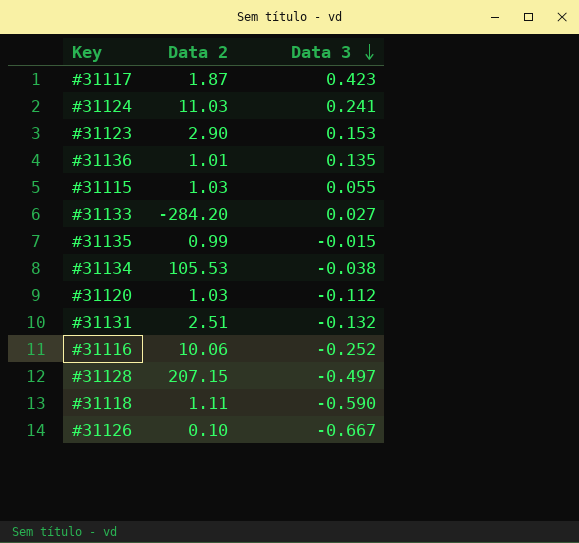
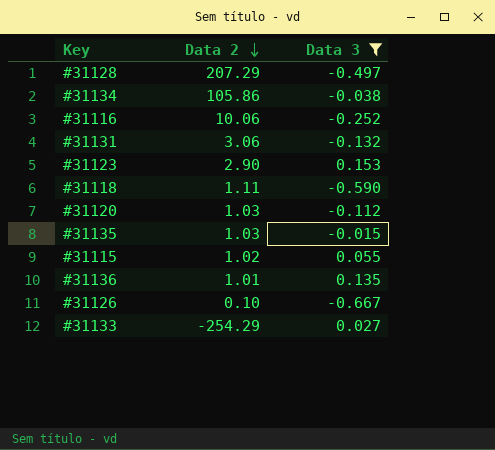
filter: none -> Data 3 <= 0.153
row order: Data 3 descending -> Data 2 descending
#31128 | Data 2: 207.15 -> 207.29
#31134 | Data 2: 105.53 -> 105.86
#31131 | Data 2: 2.51 -> 3.06
#31135 | Data 2: 0.99 -> 1.03
#31115 | Data 2: 1.03 -> 1.02
#31133 | Data 2: -284.20 -> -254.29

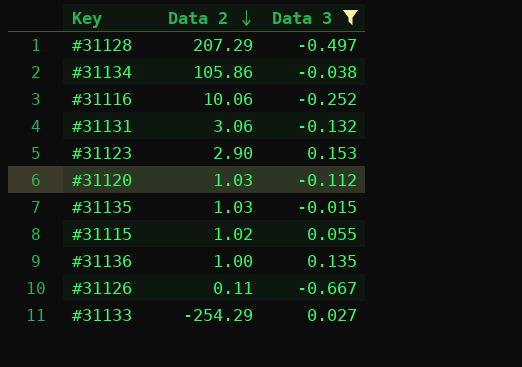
row #31118: 1.11 | -0.590 -> none
#31136 | Data 2: 1.01 -> 1.00
#31126 | Data 2: 0.10 -> 0.11

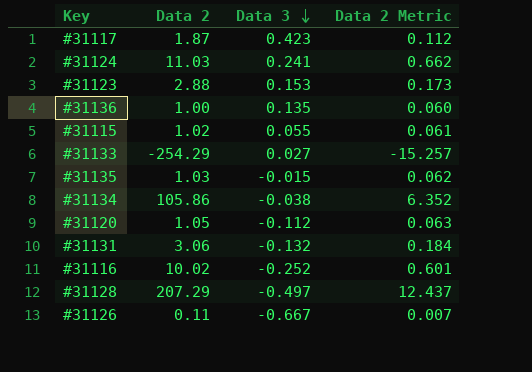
filter: Data 3 <= 0.153 -> none
row order: Data 2 descending -> Data 3 descending
column Data 2 Metric | formula: none -> [Data 2] * 0.06
#31123 | Data 2: 2.90 -> 2.88
#31120 | Data 2: 1.03 -> 1.05
#31116 | Data 2: 10.06 -> 10.02

